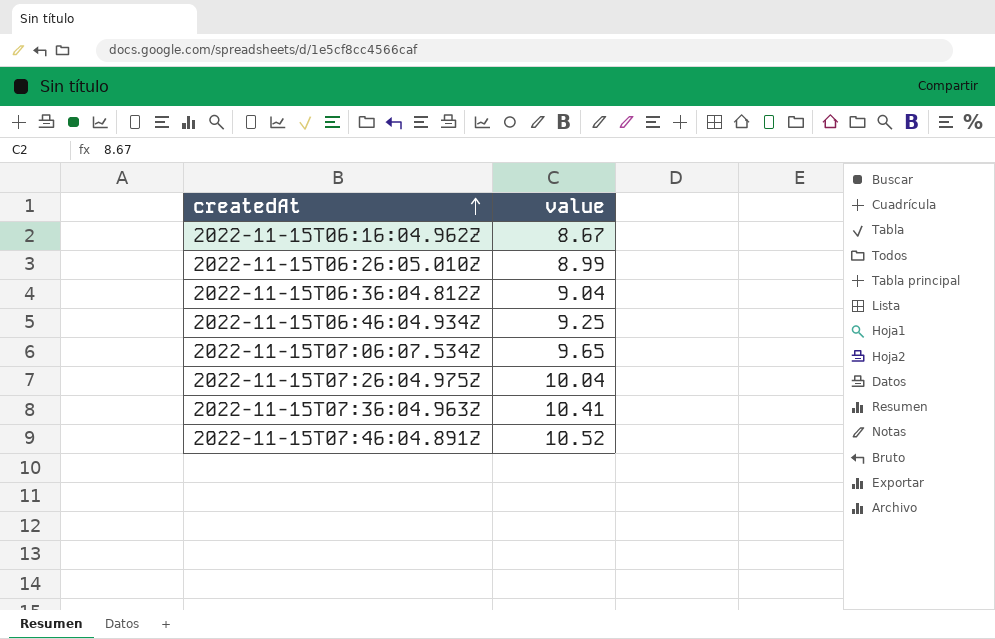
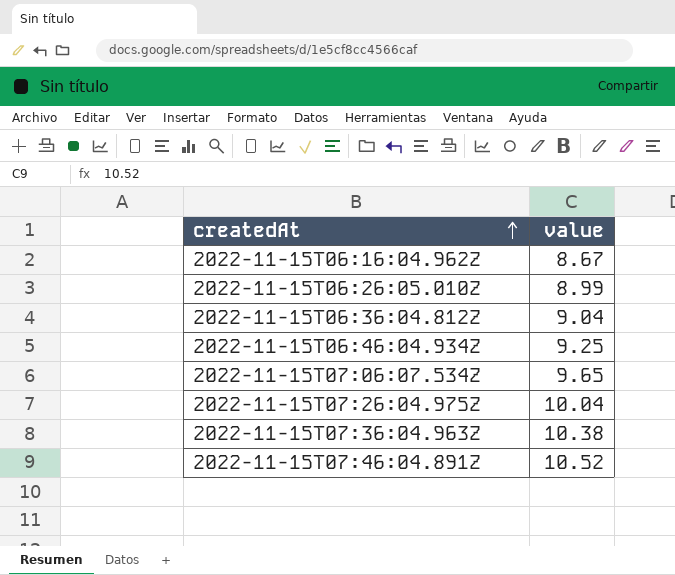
2022-11-15T07:36:04.963Z | value: 10.41 -> 10.38

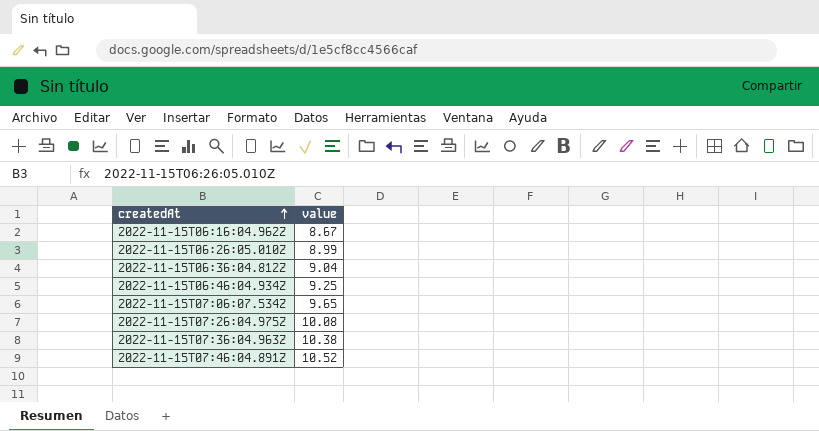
2022-11-15T07:26:04.975Z | value: 10.04 -> 10.08

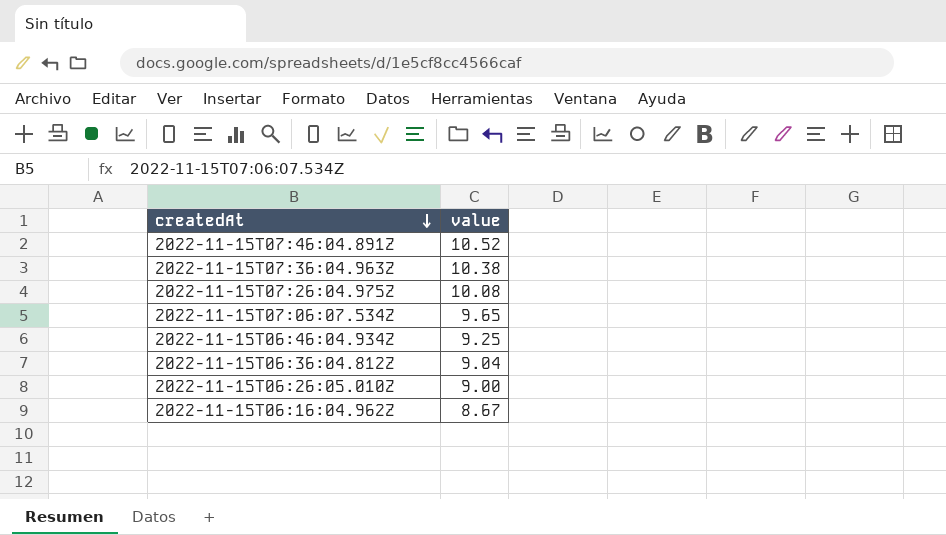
row order: createdAt ascending -> createdAt descending
2022-11-15T06:26:05.010Z | value: 8.99 -> 9.00

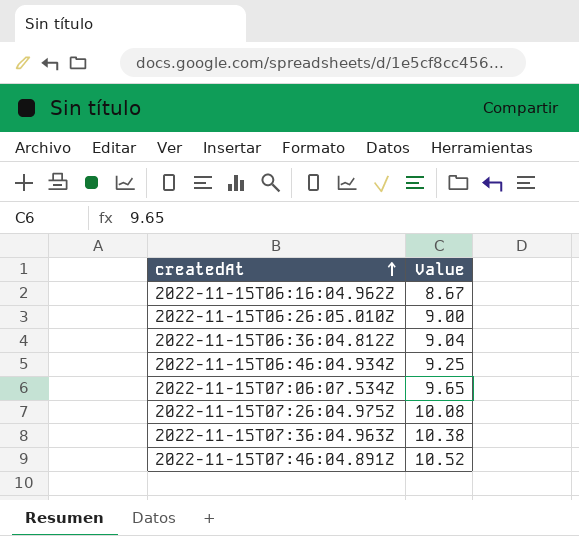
row order: createdAt descending -> createdAt ascending
column name: value -> Value

